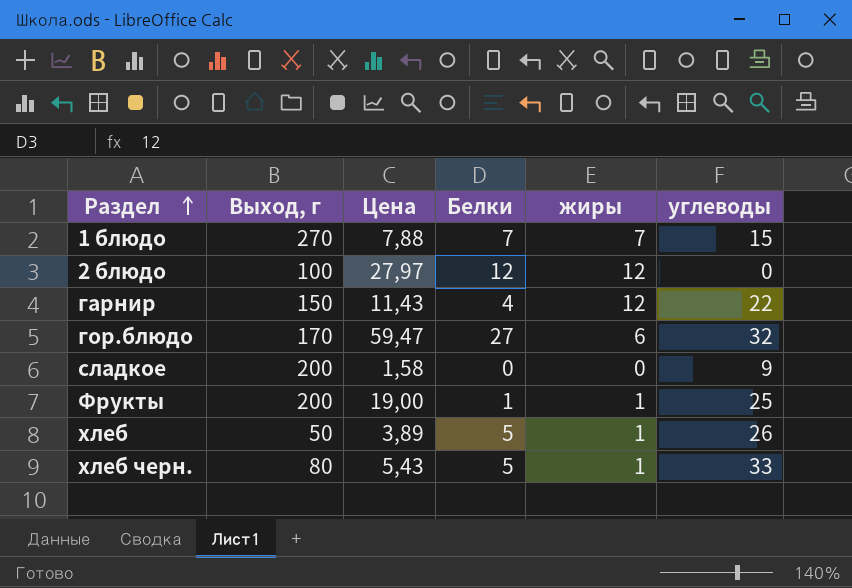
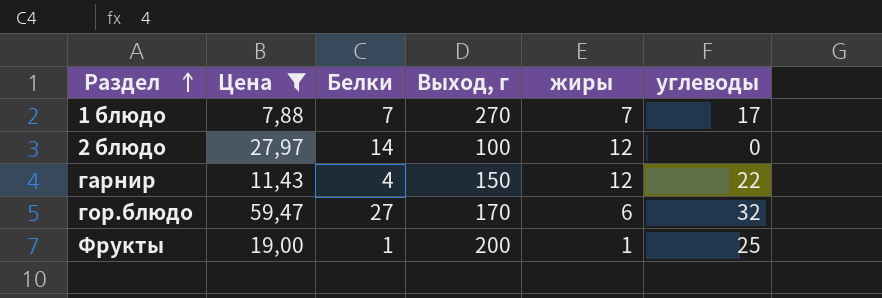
filter: none -> Цена >= 7,88
column Выход, г | position: 2 -> 4
1 блюдо | углеводы: 15 -> 17
2 блюдо | Белки: 12 -> 14

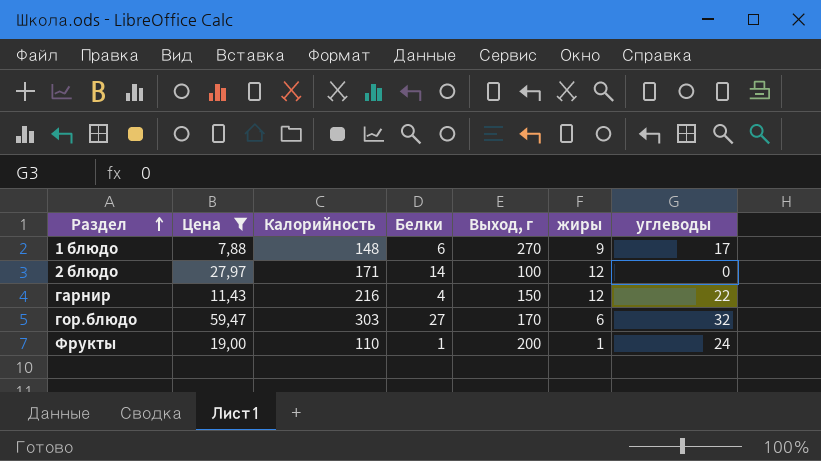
column Калорийность | position: none -> 3
1 блюдо | Белки: 7 -> 6
1 блюдо | жиры: 7 -> 9
Фрукты | углеводы: 25 -> 24

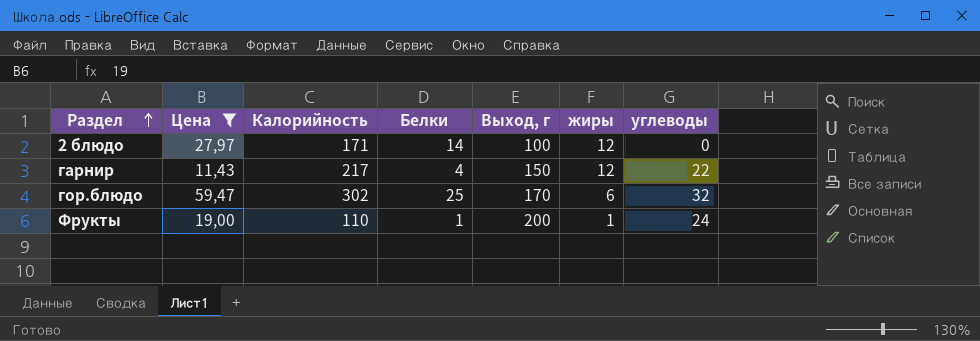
row 1 блюдо: 7,88 | 148 | 6 | 270 | 9 | 17 -> none
гарнир | Калорийность: 216 -> 217
гор.блюдо | Калорийность: 303 -> 302
гор.блюдо | Белки: 27 -> 25

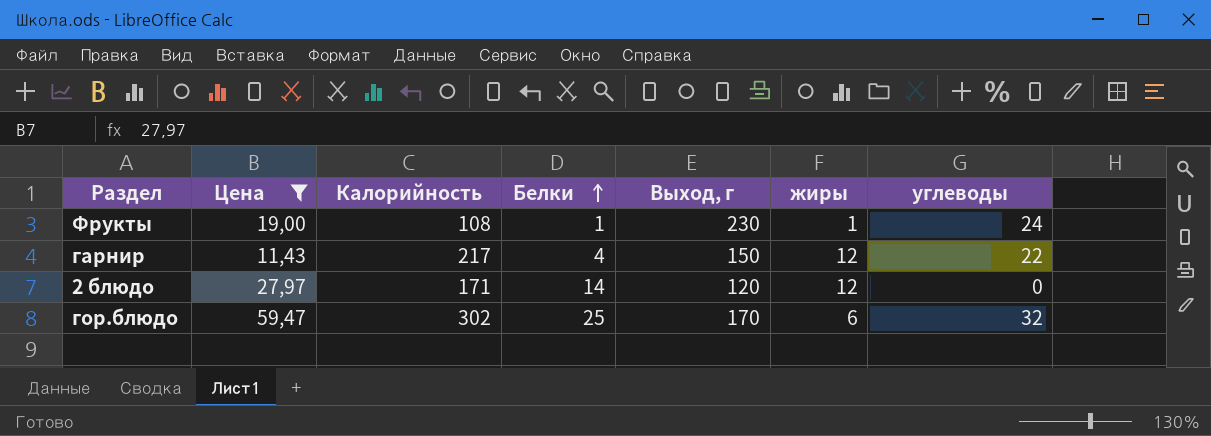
row order: Раздел ascending -> Белки ascending
Фрукты | Калорийность: 110 -> 108
Фрукты | Выход, г: 200 -> 230
2 блюдо | Выход, г: 100 -> 120

